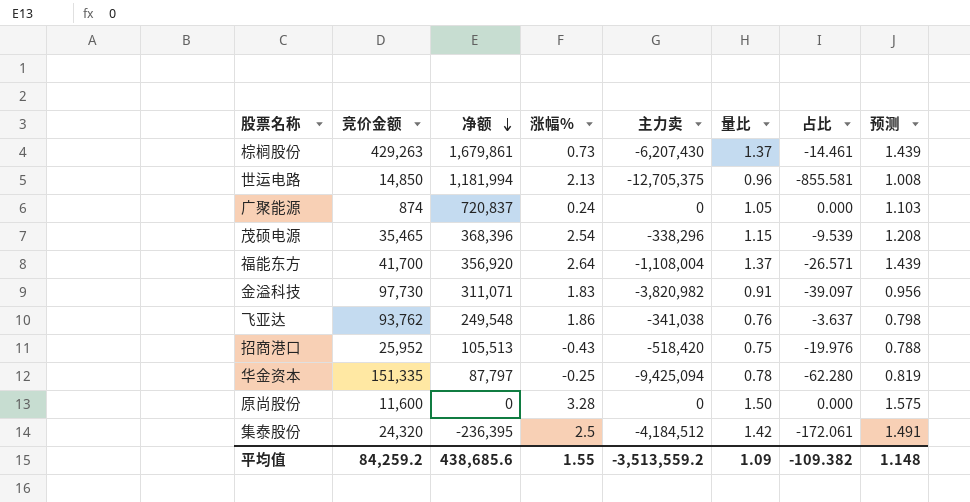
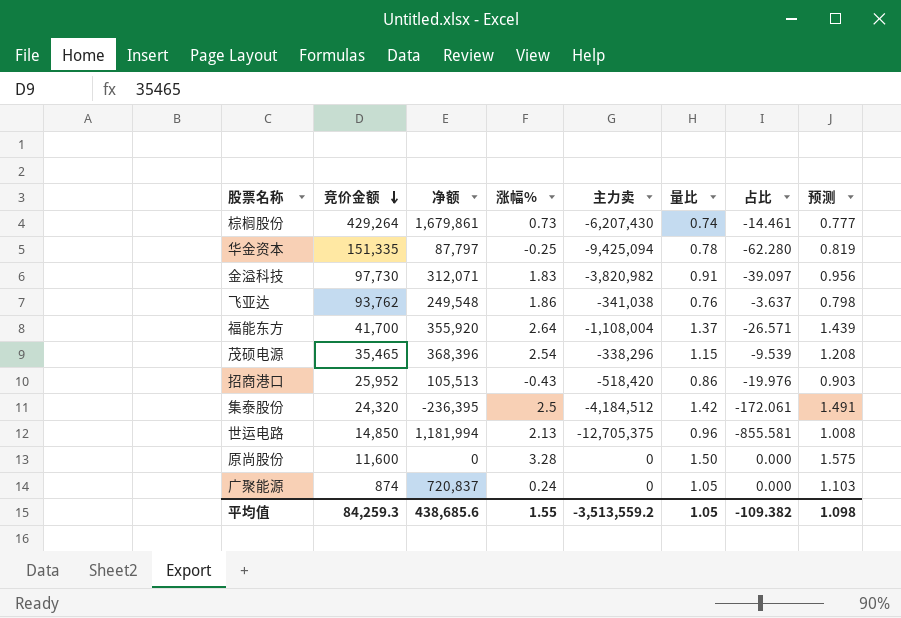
row order: 净额 descending -> 竞价金额 descending
棕榈股份 | 竞价金额: 429,263 -> 429,264
棕榈股份 | 量比: 1.37 -> 0.74
棕榈股份 | 预测: 1.439 -> 0.777
金溢科技 | 净额: 311,071 -> 312,071
福能东方 | 净额: 356,920 -> 355,920
招商港口 | 量比: 0.75 -> 0.86
招商港口 | 预测: 0.788 -> 0.903
平均值 | 竞价金额: 84,259.2 -> 84,259.3
平均值 | 量比: 1.09 -> 1.05
平均值 | 预测: 1.148 -> 1.098

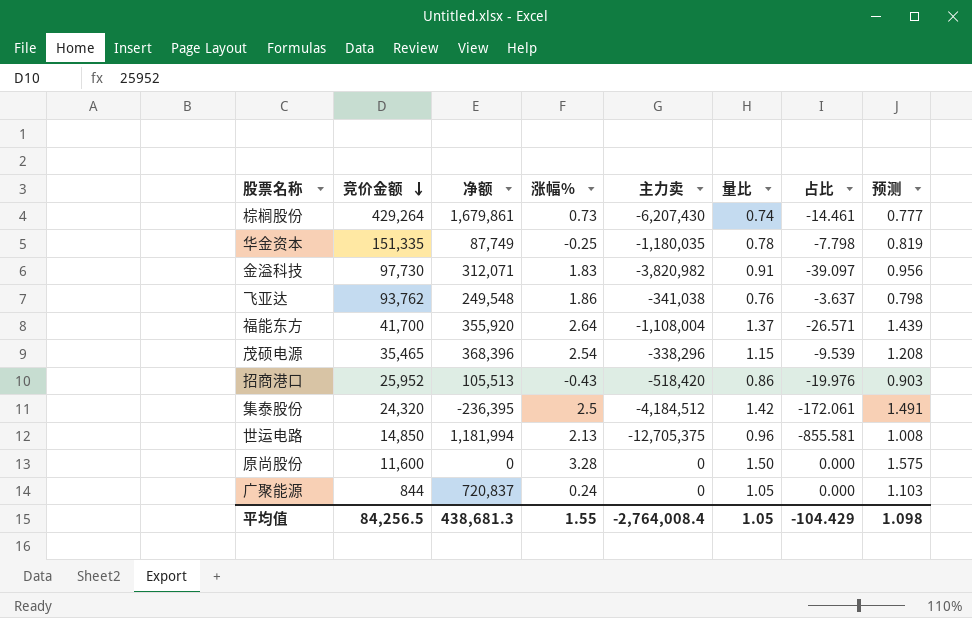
华金资本 | 净额: 87,797 -> 87,749
华金资本 | 主力卖: -9,425,094 -> -1,180,035
华金资本 | 占比: -62.280 -> -7.798
广聚能源 | 竞价金额: 874 -> 844
平均值 | 竞价金额: 84,259.3 -> 84,256.5
平均值 | 净额: 438,685.6 -> 438,681.3
平均值 | 主力卖: -3,513,559.2 -> -2,764,008.4
平均值 | 占比: -109.382 -> -104.429

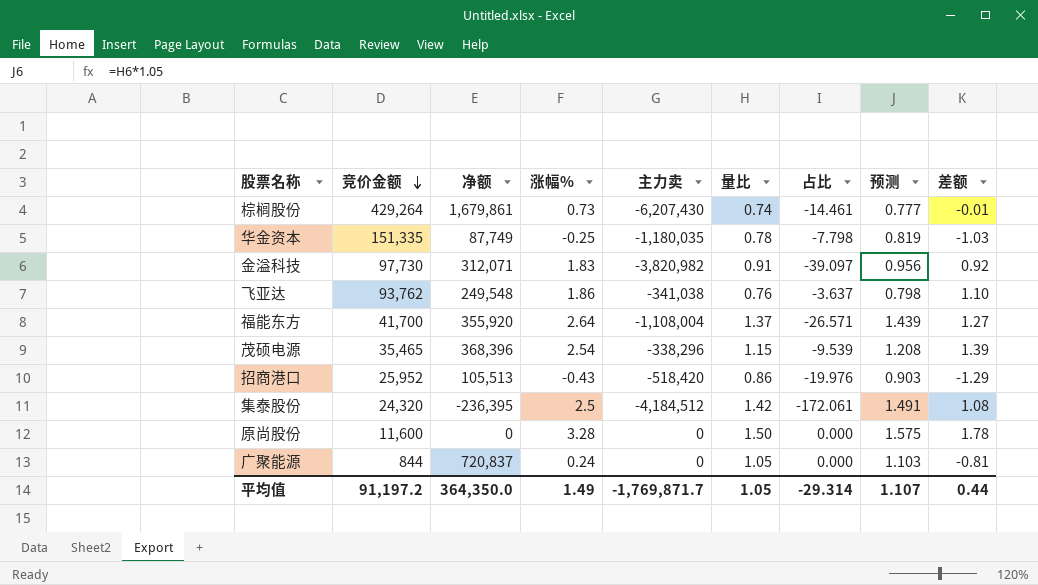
column 差额 | formula: none -> [涨幅%] - [量比]
row 世运电路: 14,850 | 1,181,994 | 2.13 | -12,705,375 | 0.96 | -855.581 | 1.008 -> none
平均值 | 竞价金额: 84,256.5 -> 91,197.2
平均值 | 净额: 438,681.3 -> 364,350.0
平均值 | 涨幅%: 1.55 -> 1.49
平均值 | 主力卖: -2,764,008.4 -> -1,769,871.7
平均值 | 占比: -104.429 -> -29.314
平均值 | 预测: 1.098 -> 1.107

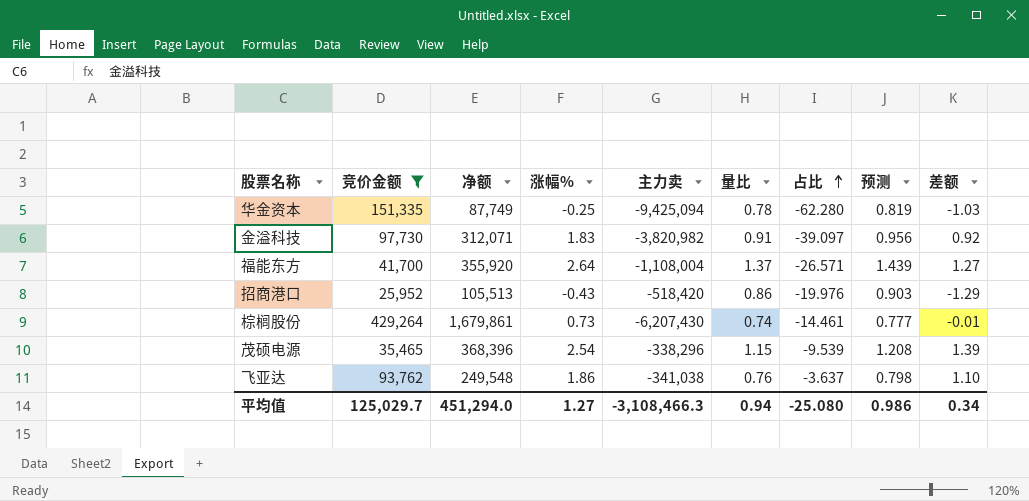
filter: none -> 竞价金额 >= 25,952
row order: 竞价金额 descending -> 占比 ascending
华金资本 | 主力卖: -1,180,035 -> -9,425,094
华金资本 | 占比: -7.798 -> -62.280
平均值 | 竞价金额: 91,197.2 -> 125,029.7
平均值 | 净额: 364,350.0 -> 451,294.0
平均值 | 涨幅%: 1.49 -> 1.27
平均值 | 主力卖: -1,769,871.7 -> -3,108,466.3
平均值 | 量比: 1.05 -> 0.94
平均值 | 占比: -29.314 -> -25.080
平均值 | 预测: 1.107 -> 0.986
平均值 | 差额: 0.44 -> 0.34

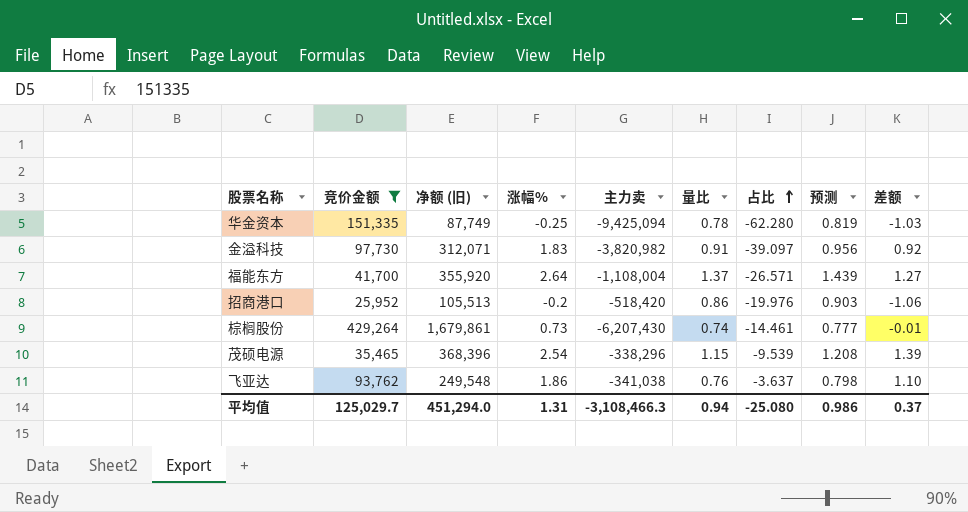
column name: 净额 -> 净额 (旧)
招商港口 | 涨幅%: -0.43 -> -0.2
招商港口 | 差额: -1.29 -> -1.06
平均值 | 涨幅%: 1.27 -> 1.31
平均值 | 差额: 0.34 -> 0.37

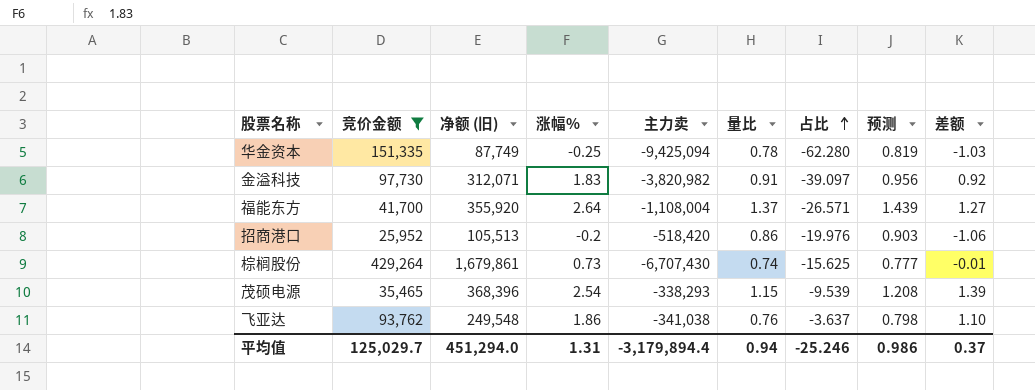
棕榈股份 | 主力卖: -6,207,430 -> -6,707,430
棕榈股份 | 占比: -14.461 -> -15.625
茂硕电源 | 主力卖: -338,296 -> -338,293
平均值 | 主力卖: -3,108,466.3 -> -3,179,894.4
平均值 | 占比: -25.080 -> -25.246

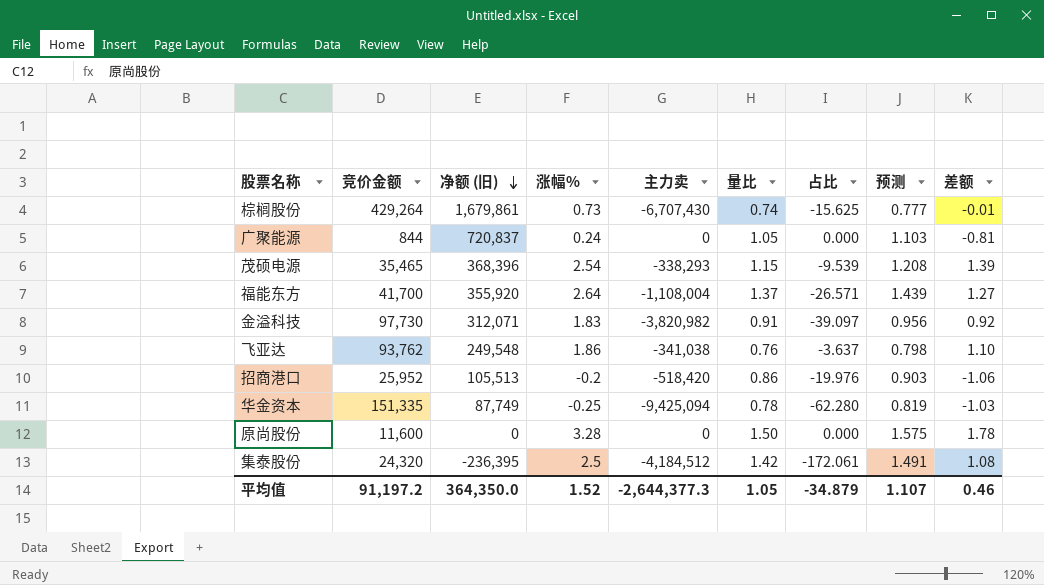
filter: 竞价金额 >= 25,952 -> none
row order: 占比 ascending -> 净额 (旧) descending
平均值 | 竞价金额: 125,029.7 -> 91,197.2
平均值 | 净额 (旧): 451,294.0 -> 364,350.0
平均值 | 涨幅%: 1.31 -> 1.52
平均值 | 主力卖: -3,179,894.4 -> -2,644,377.3
平均值 | 量比: 0.94 -> 1.05
平均值 | 占比: -25.246 -> -34.879
平均值 | 预测: 0.986 -> 1.107
平均值 | 差额: 0.37 -> 0.46

